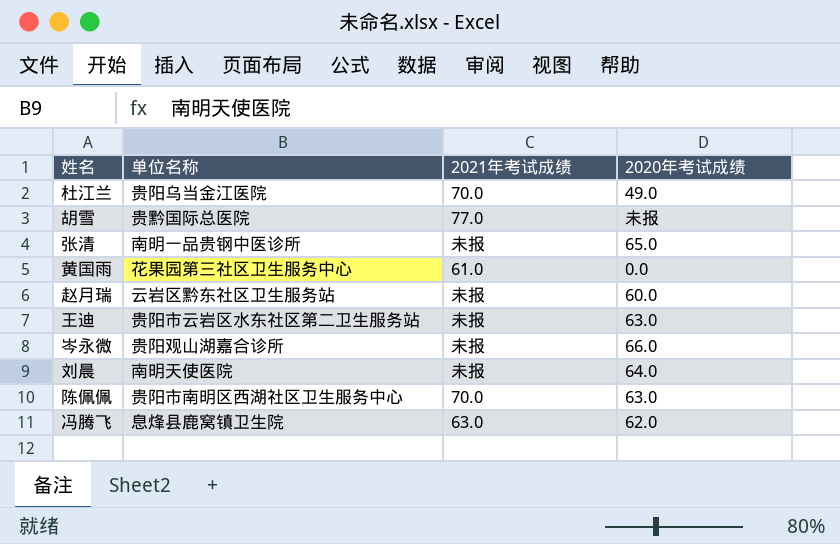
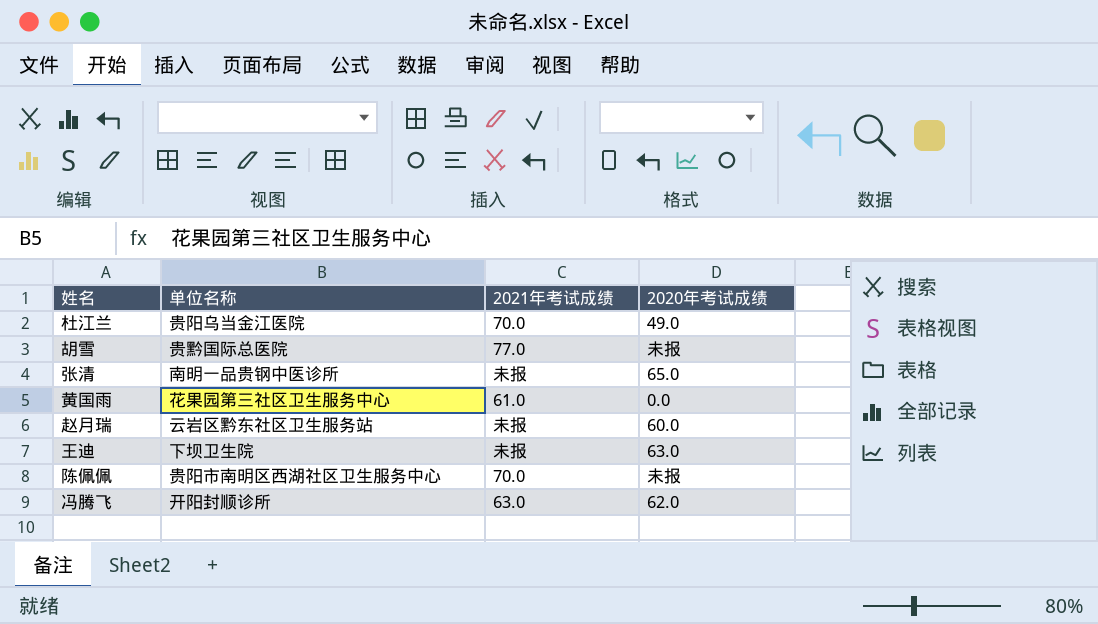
row 岑永微: 贵阳观山湖嘉合诊所 | 未报 | 66.0 -> none
row 刘晨: 南明天使医院 | 未报 | 64.0 -> none
王迪 | 单位名称: 贵阳市云岩区水东社区第二卫生服务站 -> 下坝卫生院
陈佩佩 | 2020年考试成绩: 63.0 -> 未报
冯腾飞 | 单位名称: 息烽县鹿窝镇卫生院 -> 开阳封顺诊所

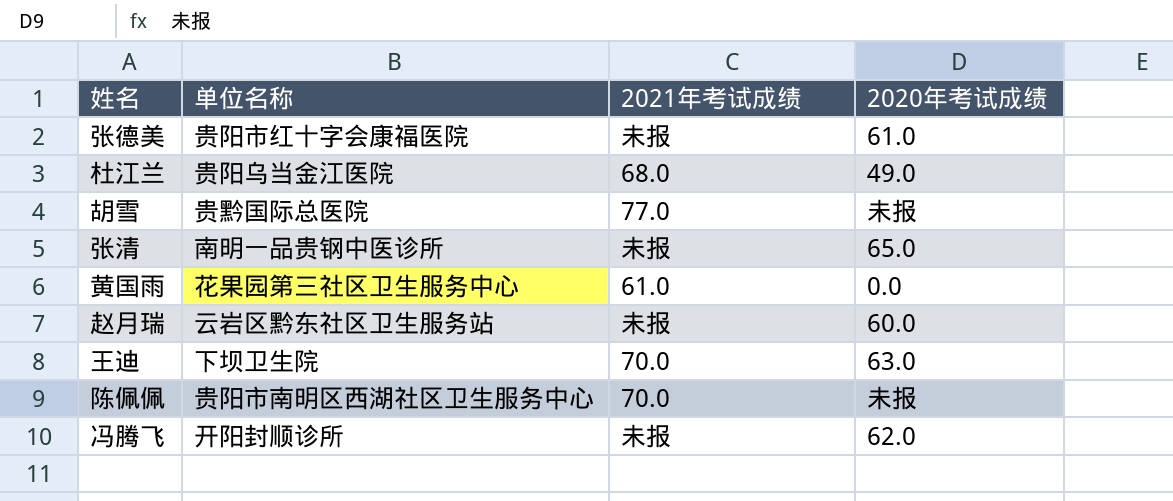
row 张德美: none -> 贵阳市红十字会康福医院 | 未报 | 61.0
杜江兰 | 2021年考试成绩: 70.0 -> 68.0
王迪 | 2021年考试成绩: 未报 -> 70.0
冯腾飞 | 2021年考试成绩: 63.0 -> 未报

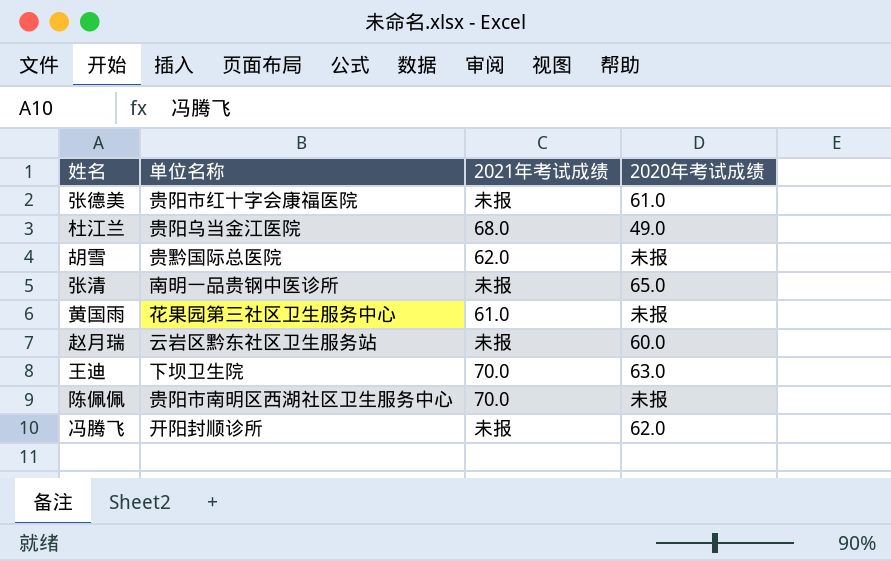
胡雪 | 2021年考试成绩: 77.0 -> 62.0
黄国雨 | 2020年考试成绩: 0.0 -> 未报

